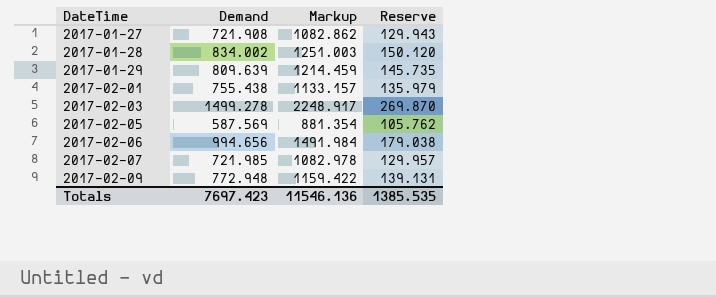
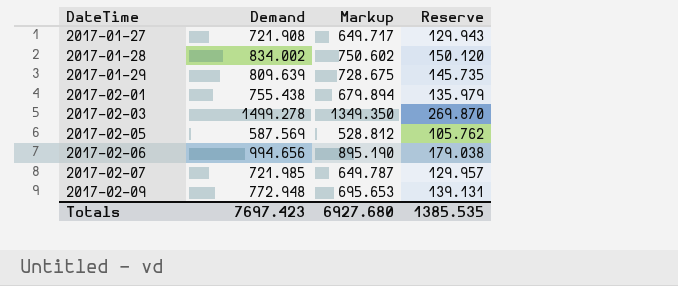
column Markup | formula: [Demand] * 1.5 -> [Demand] * 0.9
Totals | Markup: 11546.136 -> 6927.680

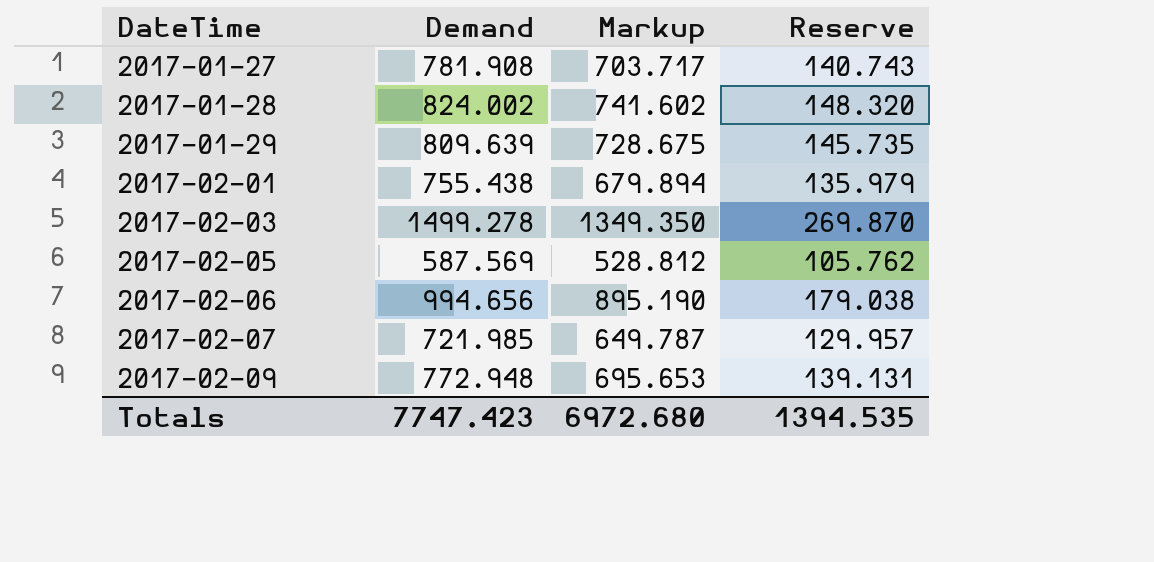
2017-01-27 | Demand: 721.908 -> 781.908
2017-01-27 | Markup: 649.717 -> 703.717
2017-01-27 | Reserve: 129.943 -> 140.743
2017-01-28 | Demand: 834.002 -> 824.002
2017-01-28 | Markup: 750.602 -> 741.602
2017-01-28 | Reserve: 150.120 -> 148.320
Totals | Demand: 7697.423 -> 7747.423
Totals | Markup: 6927.680 -> 6972.680
Totals | Reserve: 1385.535 -> 1394.535

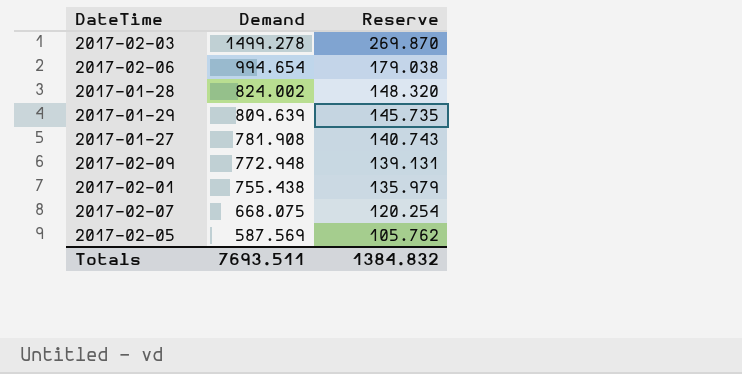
row order: DateTime ascending -> Demand descending
column Markup | formula: [Demand] * 0.9 -> none
2017-02-06 | Demand: 994.656 -> 994.654
2017-02-07 | Demand: 721.985 -> 668.075
2017-02-07 | Reserve: 129.957 -> 120.254
Totals | Demand: 7747.423 -> 7693.511
Totals | Reserve: 1394.535 -> 1384.832

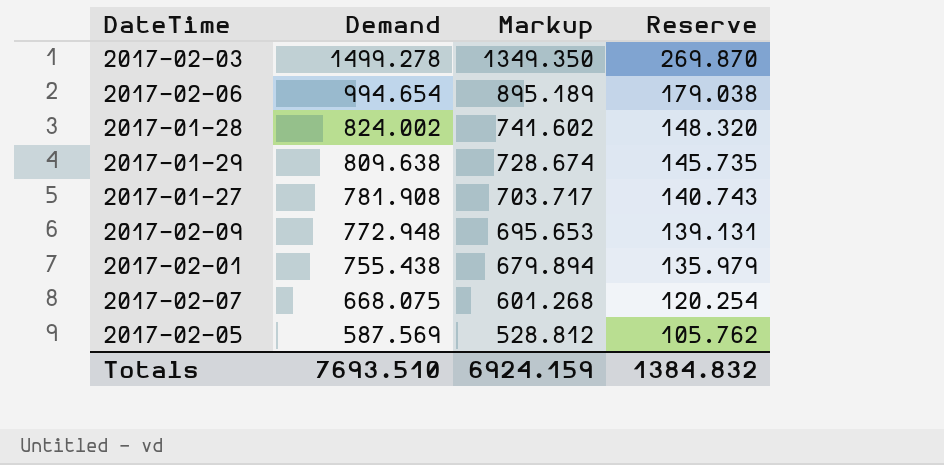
column Markup | formula: none -> [Demand] * 0.9
2017-01-29 | Demand: 809.639 -> 809.638
Totals | Demand: 7693.511 -> 7693.510

